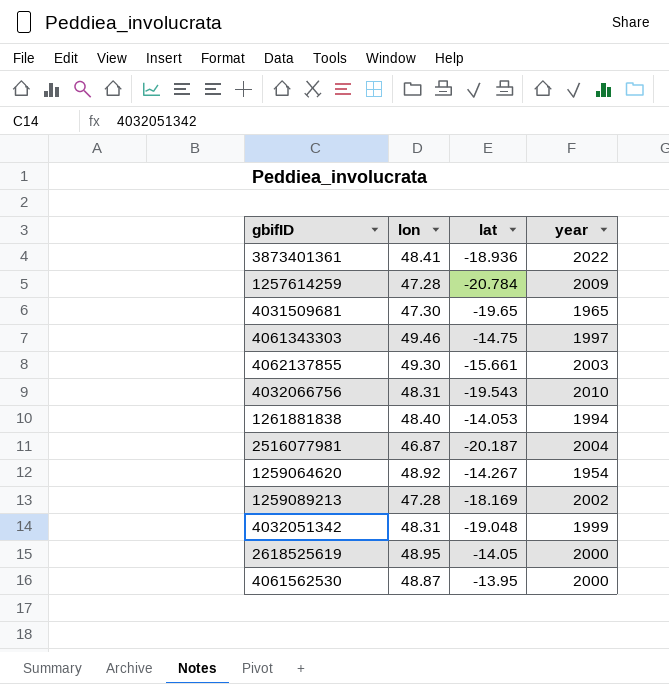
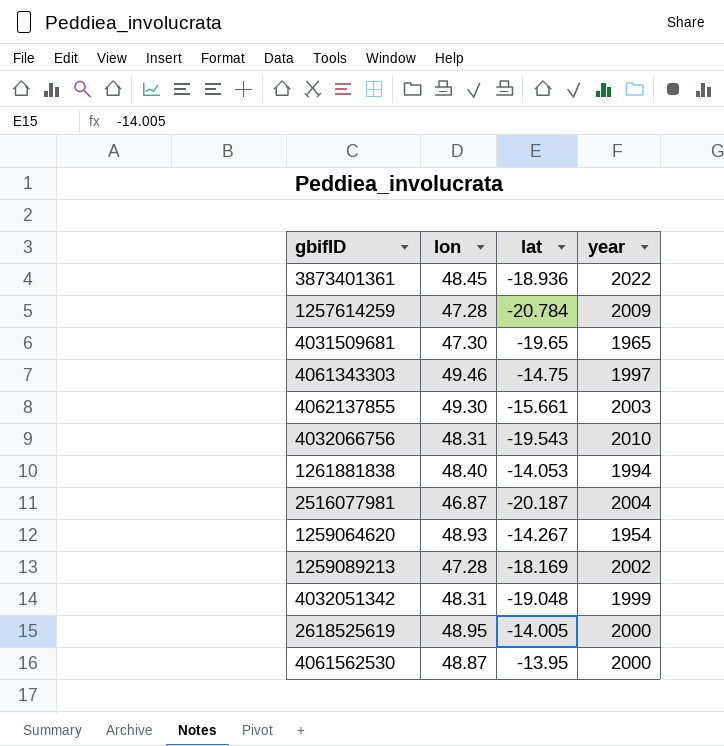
3873401361 | lon: 48.41 -> 48.45
1259064620 | lon: 48.92 -> 48.93
2618525619 | lat: -14.05 -> -14.005

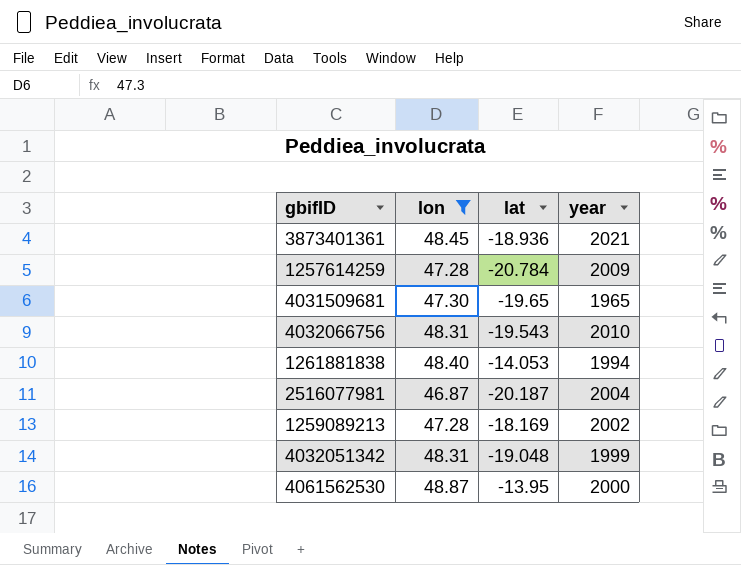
filter: none -> lon <= 48.87
3873401361 | year: 2022 -> 2021

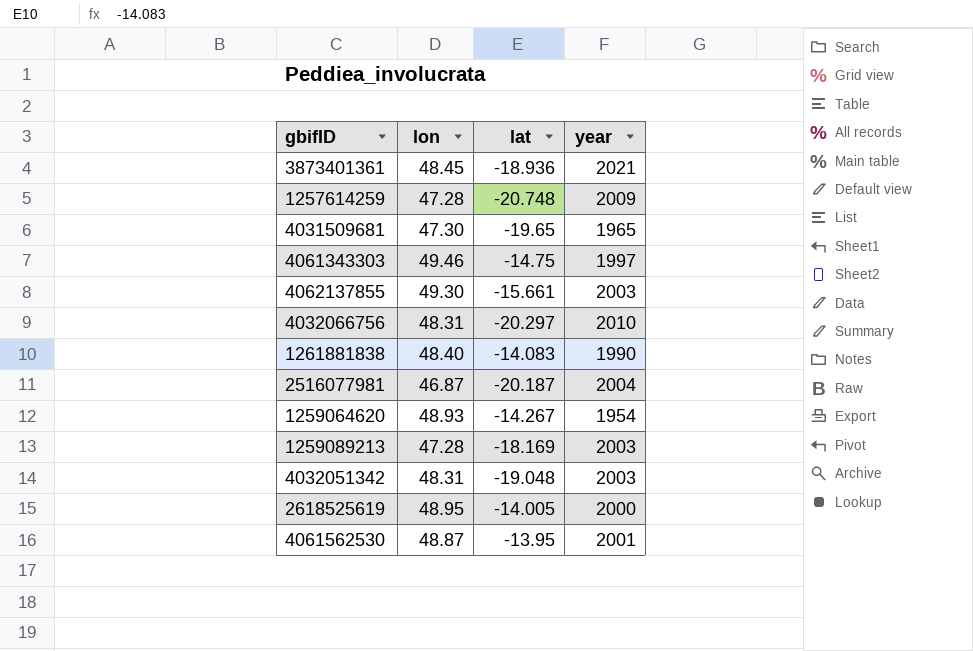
filter: lon <= 48.87 -> none
1257614259 | lat: -20.784 -> -20.748
4032066756 | lat: -19.543 -> -20.297
1261881838 | lat: -14.053 -> -14.083
1261881838 | year: 1994 -> 1990
1259089213 | year: 2002 -> 2003
4032051342 | year: 1999 -> 2003
4061562530 | year: 2000 -> 2001

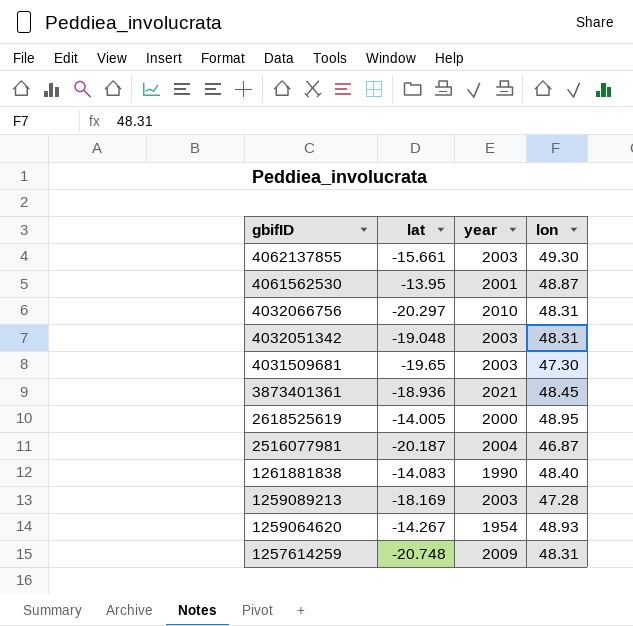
row order: none -> gbifID descending
column lon | position: 2 -> 4
row 4061343303: 49.46 | -14.75 | 1997 -> none
4031509681 | year: 1965 -> 2003
1257614259 | lon: 47.28 -> 48.31

